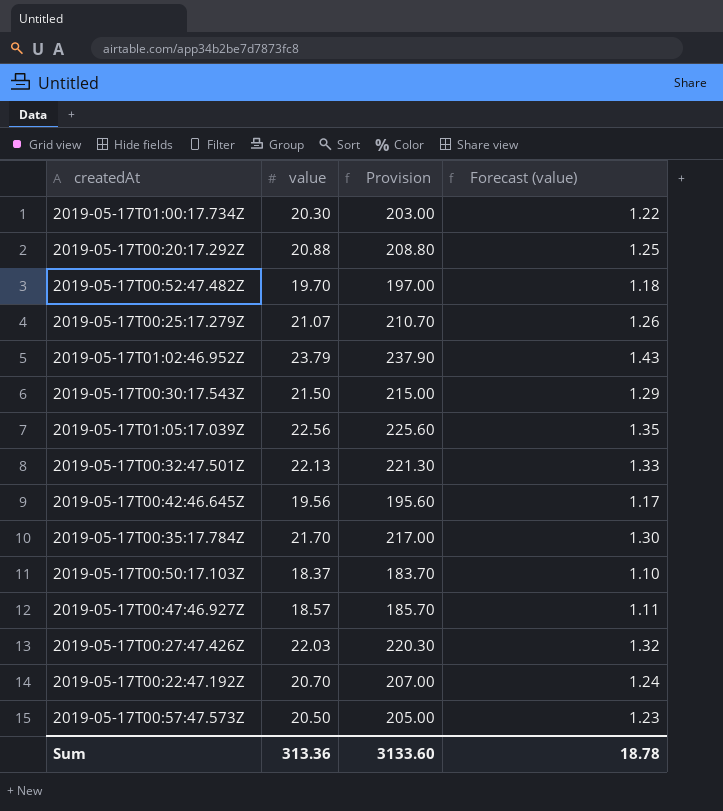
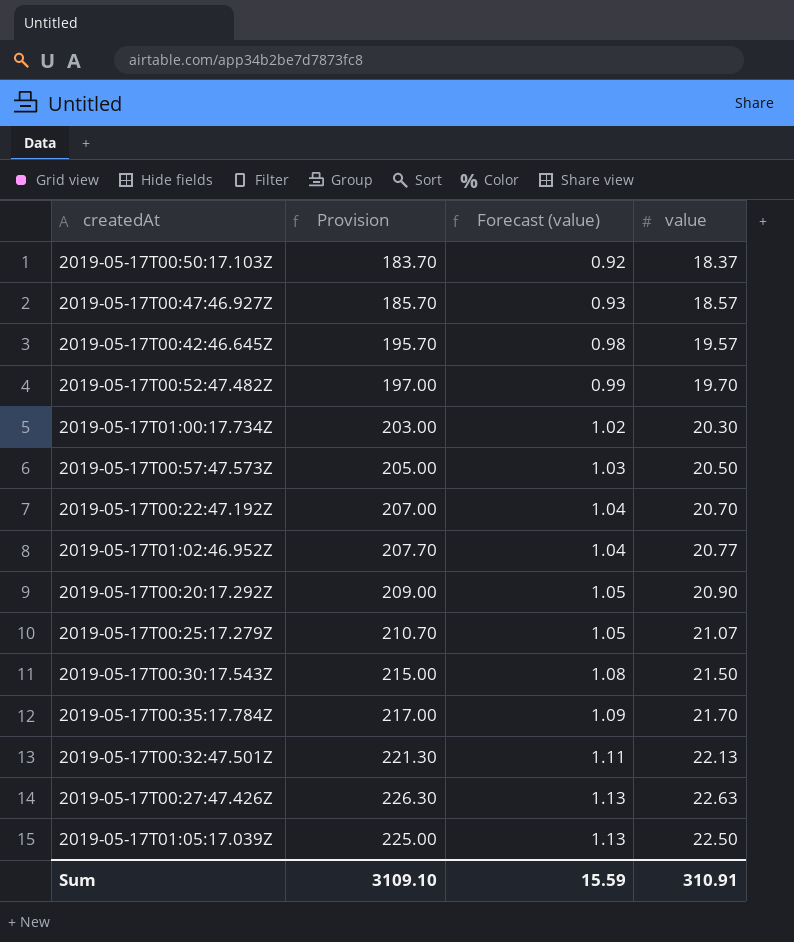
row order: none -> Forecast (value) ascending
column Forecast (value) | formula: [value] * 0.06 -> [value] * 0.05
column value | position: 2 -> 4
2019-05-17T00:42:46.645Z | Provision: 195.60 -> 195.70
2019-05-17T00:42:46.645Z | value: 19.56 -> 19.57
2019-05-17T01:02:46.952Z | Provision: 237.90 -> 207.70
2019-05-17T01:02:46.952Z | value: 23.79 -> 20.77
2019-05-17T00:20:17.292Z | Provision: 208.80 -> 209.00
2019-05-17T00:20:17.292Z | value: 20.88 -> 20.90
2019-05-17T00:27:47.426Z | Provision: 220.30 -> 226.30
2019-05-17T00:27:47.426Z | value: 22.03 -> 22.63
2019-05-17T01:05:17.039Z | Provision: 225.60 -> 225.00
2019-05-17T01:05:17.039Z | value: 22.56 -> 22.50
Sum | Provision: 3133.60 -> 3109.10
Sum | Forecast (value): 18.78 -> 15.59
Sum | value: 313.36 -> 310.91

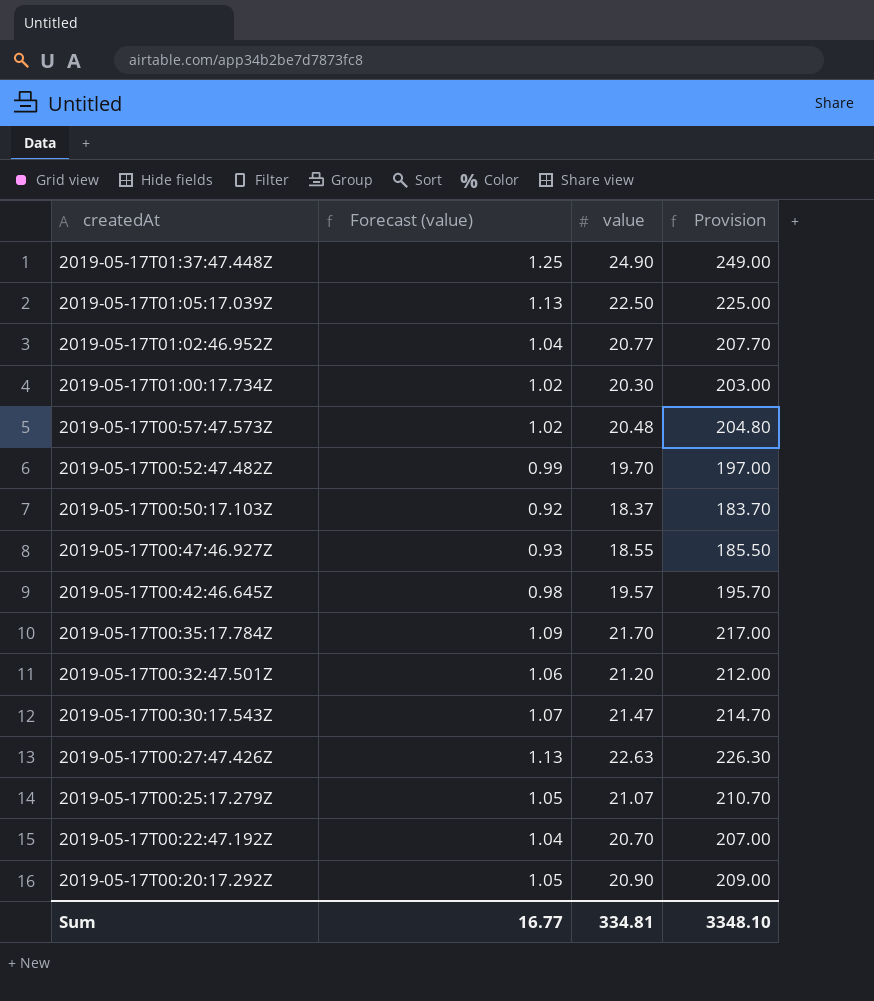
row order: Forecast (value) ascending -> createdAt descending
column Provision | position: 2 -> 4
row 2019-05-17T01:37:47.448Z: none -> 1.25 | 24.90 | 249.00
2019-05-17T00:57:47.573Z | Forecast (value): 1.03 -> 1.02
2019-05-17T00:57:47.573Z | value: 20.50 -> 20.48
2019-05-17T00:57:47.573Z | Provision: 205.00 -> 204.80
2019-05-17T00:47:46.927Z | value: 18.57 -> 18.55
2019-05-17T00:47:46.927Z | Provision: 185.70 -> 185.50
2019-05-17T00:32:47.501Z | Forecast (value): 1.11 -> 1.06
2019-05-17T00:32:47.501Z | value: 22.13 -> 21.20
2019-05-17T00:32:47.501Z | Provision: 221.30 -> 212.00
2019-05-17T00:30:17.543Z | Forecast (value): 1.08 -> 1.07
2019-05-17T00:30:17.543Z | value: 21.50 -> 21.47
2019-05-17T00:30:17.543Z | Provision: 215.00 -> 214.70
Sum | Forecast (value): 15.59 -> 16.77
Sum | value: 310.91 -> 334.81
Sum | Provision: 3109.10 -> 3348.10

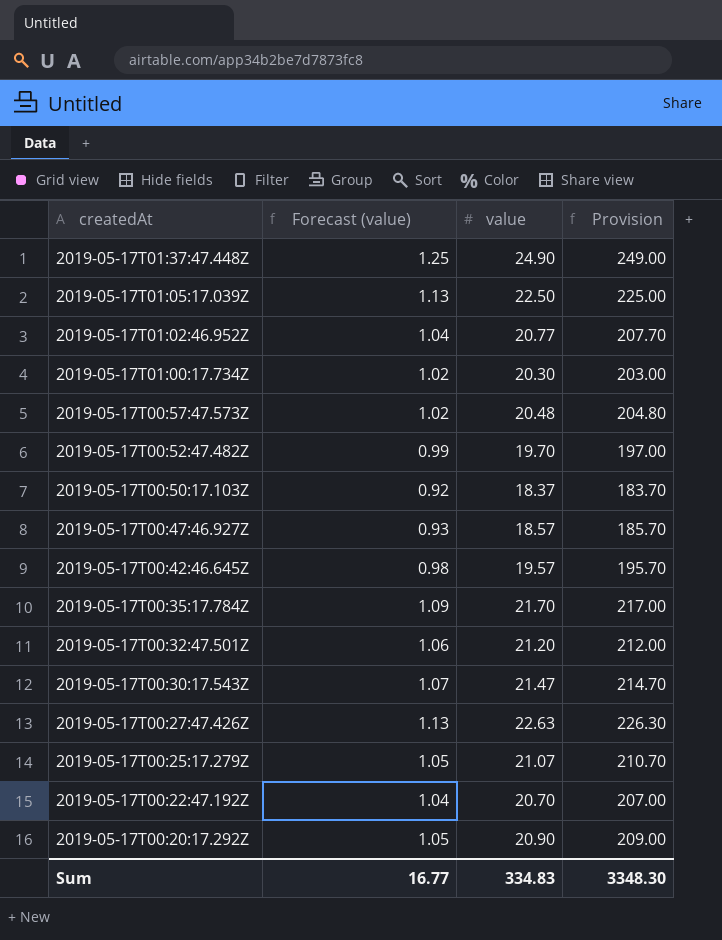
2019-05-17T00:47:46.927Z | value: 18.55 -> 18.57
2019-05-17T00:47:46.927Z | Provision: 185.50 -> 185.70
Sum | value: 334.81 -> 334.83
Sum | Provision: 3348.10 -> 3348.30

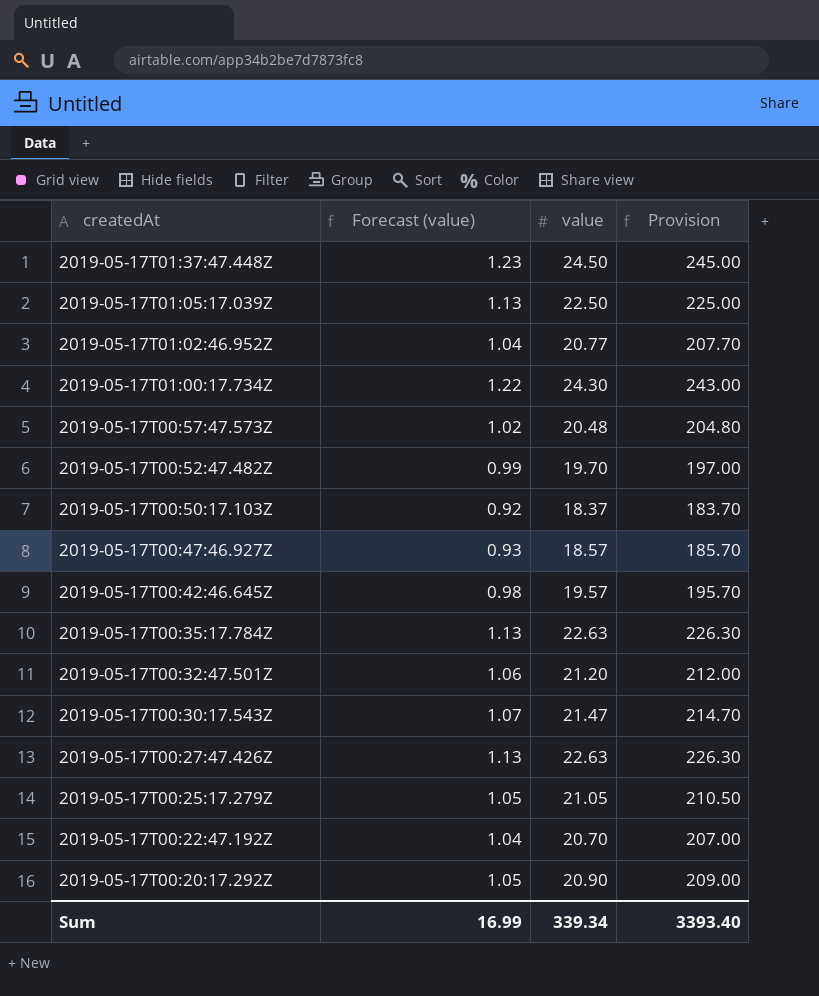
2019-05-17T01:37:47.448Z | Forecast (value): 1.25 -> 1.23
2019-05-17T01:37:47.448Z | value: 24.90 -> 24.50
2019-05-17T01:37:47.448Z | Provision: 249.00 -> 245.00
2019-05-17T01:00:17.734Z | Forecast (value): 1.02 -> 1.22
2019-05-17T01:00:17.734Z | value: 20.30 -> 24.30
2019-05-17T01:00:17.734Z | Provision: 203.00 -> 243.00
2019-05-17T00:35:17.784Z | Forecast (value): 1.09 -> 1.13
2019-05-17T00:35:17.784Z | value: 21.70 -> 22.63
2019-05-17T00:35:17.784Z | Provision: 217.00 -> 226.30
2019-05-17T00:25:17.279Z | value: 21.07 -> 21.05
2019-05-17T00:25:17.279Z | Provision: 210.70 -> 210.50
Sum | Forecast (value): 16.77 -> 16.99
Sum | value: 334.83 -> 339.34
Sum | Provision: 3348.30 -> 3393.40

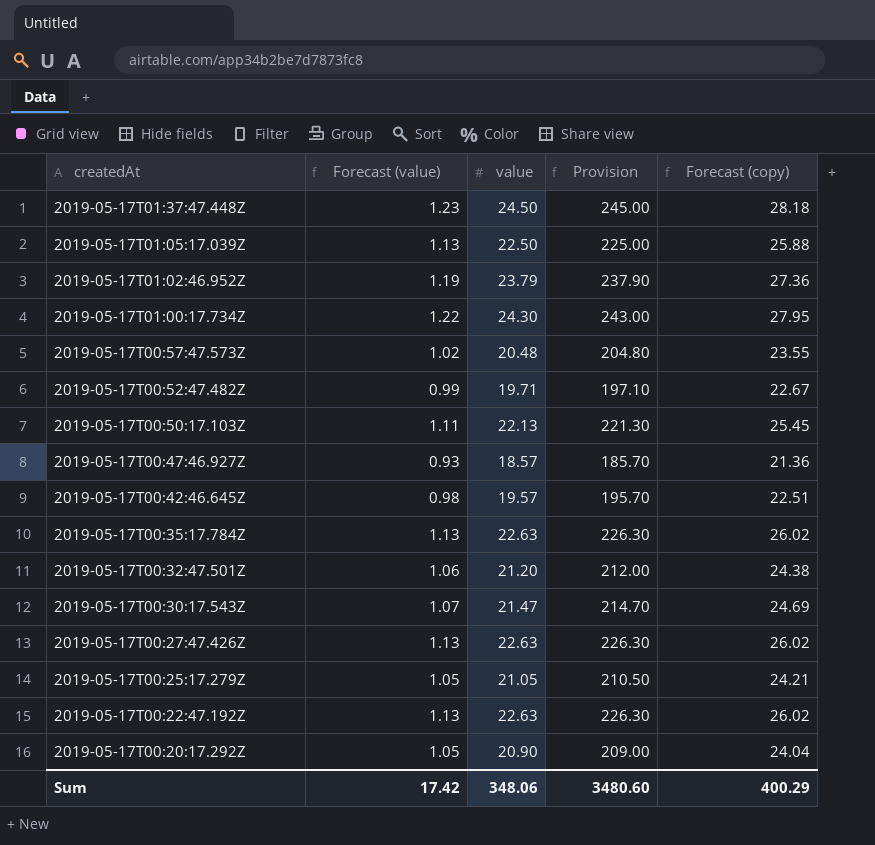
column Forecast (copy) | formula: none -> [value] * 1.15
2019-05-17T01:02:46.952Z | Forecast (value): 1.04 -> 1.19
2019-05-17T01:02:46.952Z | value: 20.77 -> 23.79
2019-05-17T01:02:46.952Z | Provision: 207.70 -> 237.90
2019-05-17T00:52:47.482Z | value: 19.70 -> 19.71
2019-05-17T00:52:47.482Z | Provision: 197.00 -> 197.10
2019-05-17T00:50:17.103Z | Forecast (value): 0.92 -> 1.11
2019-05-17T00:50:17.103Z | value: 18.37 -> 22.13
2019-05-17T00:50:17.103Z | Provision: 183.70 -> 221.30
2019-05-17T00:22:47.192Z | Forecast (value): 1.04 -> 1.13
2019-05-17T00:22:47.192Z | value: 20.70 -> 22.63
2019-05-17T00:22:47.192Z | Provision: 207.00 -> 226.30
Sum | Forecast (value): 16.99 -> 17.42
Sum | value: 339.34 -> 348.06
Sum | Provision: 3393.40 -> 3480.60

